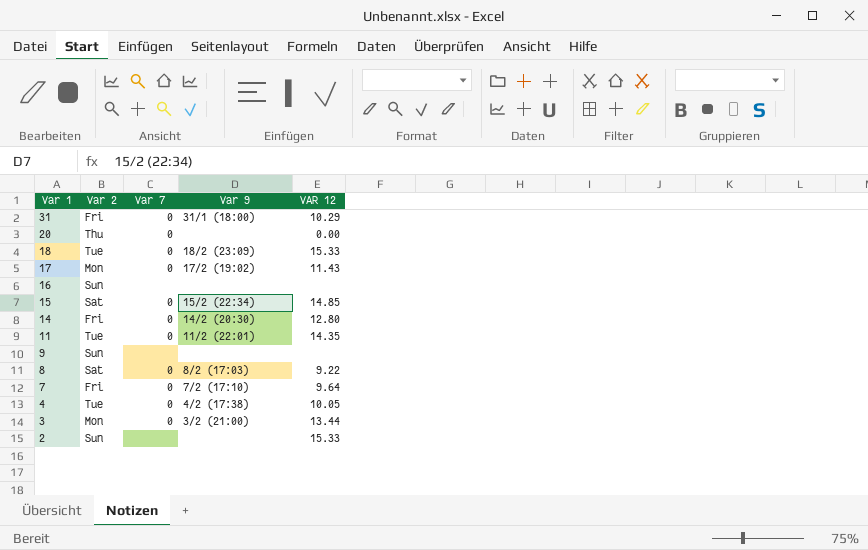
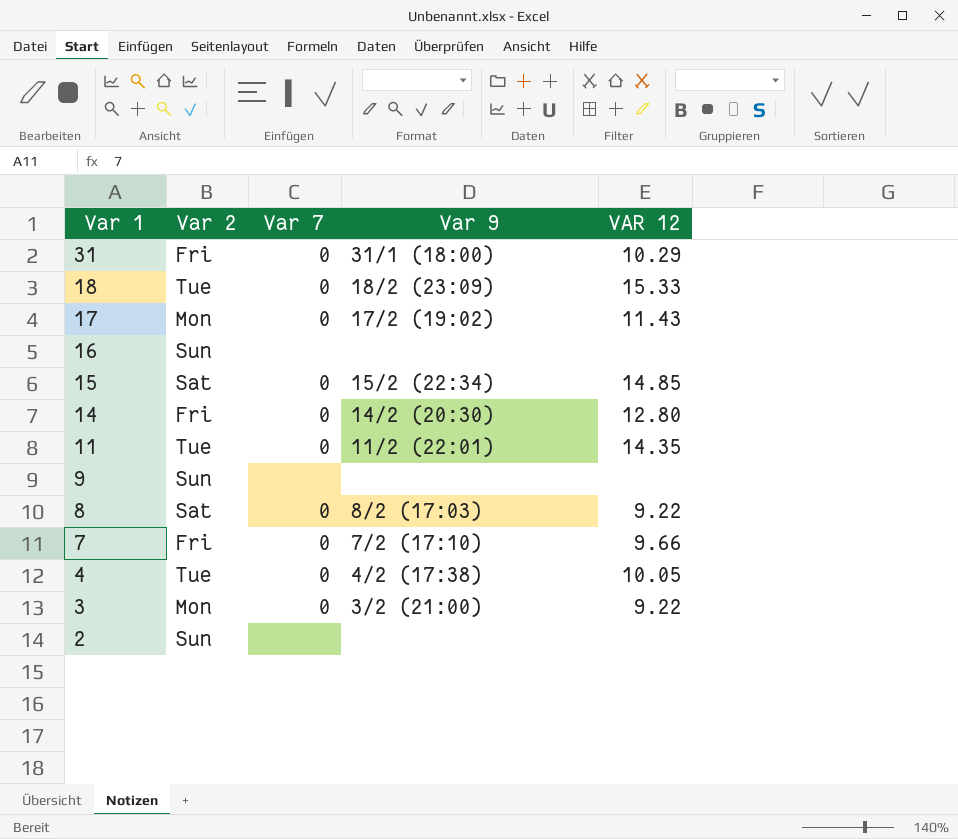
row 20: Thu | 0 | none | 0.00 -> none
7 | VAR 12: 9.64 -> 9.66
3 | VAR 12: 13.44 -> 9.22
2 | VAR 12: 15.33 -> none

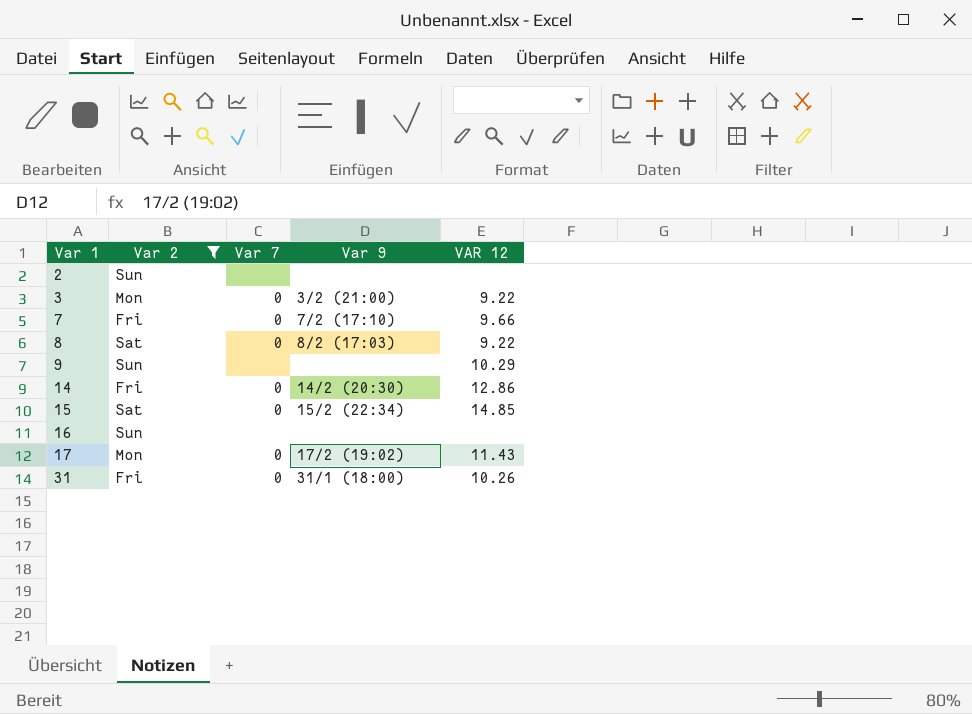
filter: none -> Var 2 != Tue
row order: Var 1 descending -> Var 1 ascending
9 | VAR 12: none -> 10.29
14 | VAR 12: 12.80 -> 12.86
31 | VAR 12: 10.29 -> 10.26

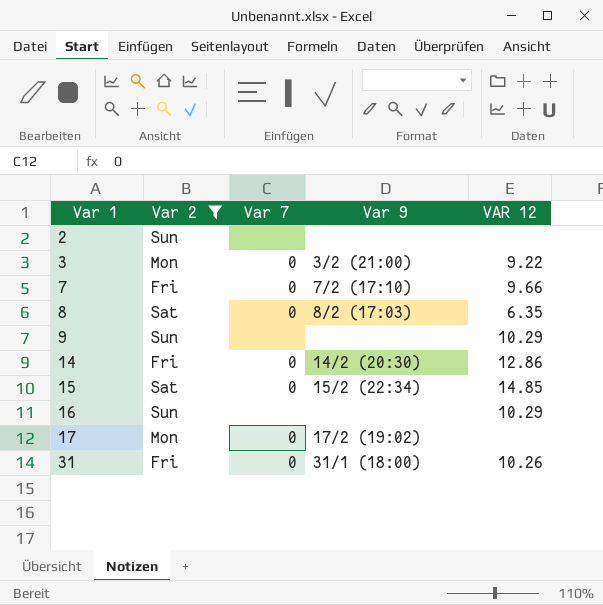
8 | VAR 12: 9.22 -> 6.35
16 | VAR 12: none -> 10.29
17 | VAR 12: 11.43 -> none

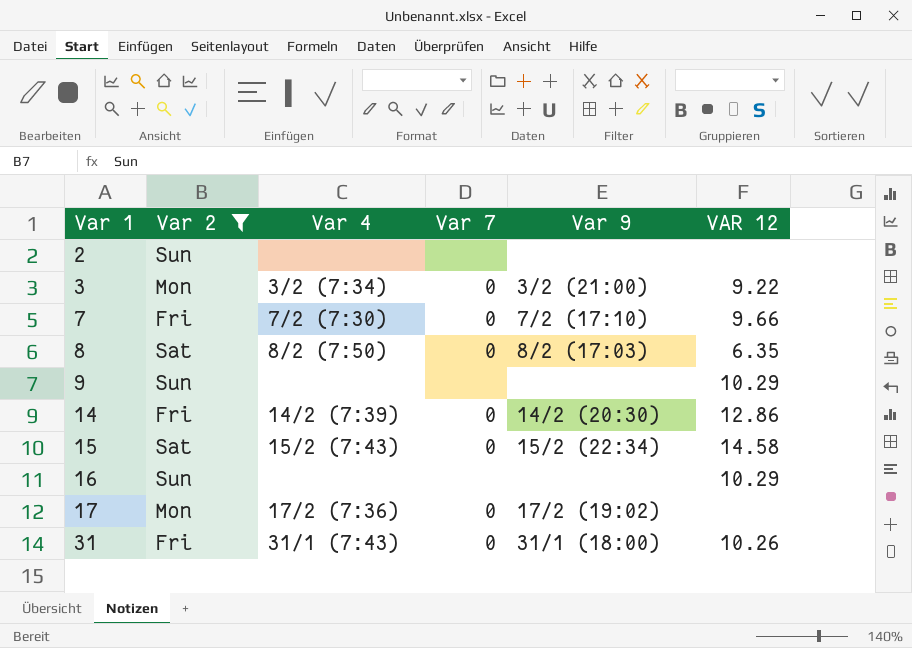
column Var 4 | position: none -> 3
15 | VAR 12: 14.85 -> 14.58

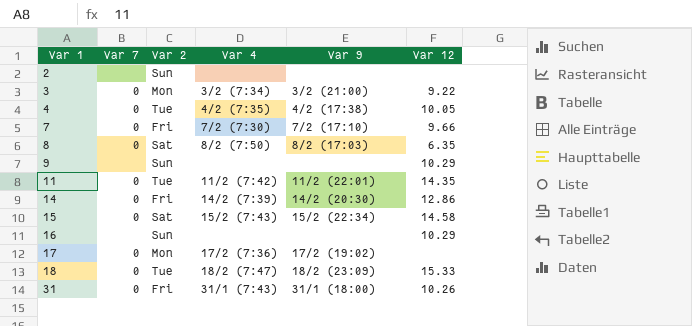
filter: Var 2 != Tue -> none
column Var 7 | position: 4 -> 2
column name: VAR 12 -> Var 12

